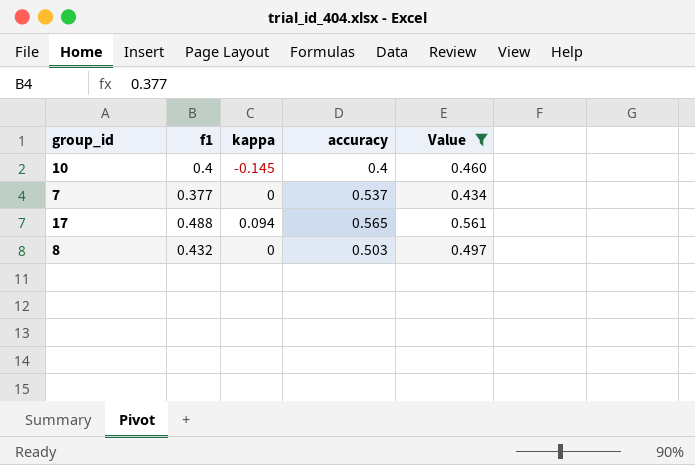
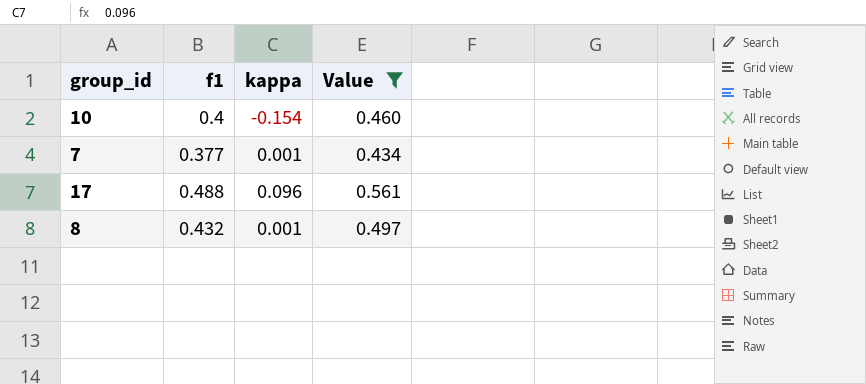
column accuracy | position: 4 -> none
10 | kappa: -0.145 -> -0.154
7 | kappa: 0 -> 0.001
17 | kappa: 0.094 -> 0.096
8 | kappa: 0 -> 0.001

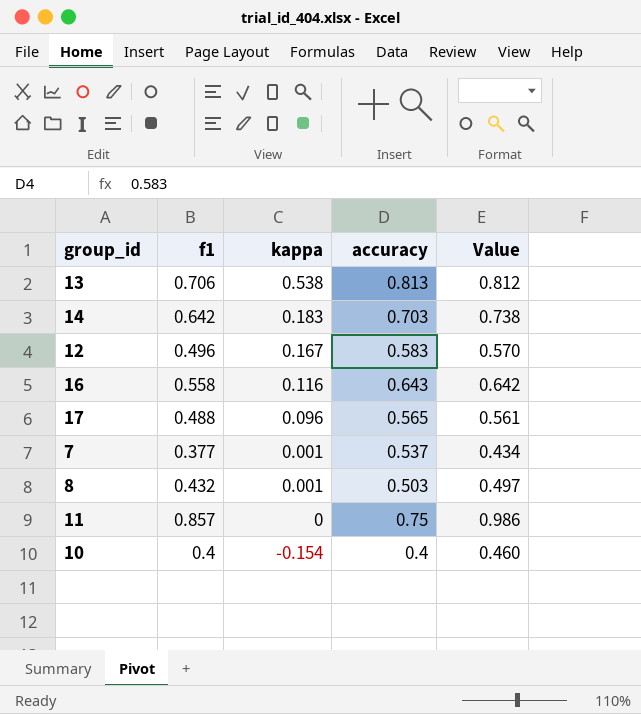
filter: Value <= 0.561 -> none
row order: none -> kappa descending
column accuracy | position: none -> 4

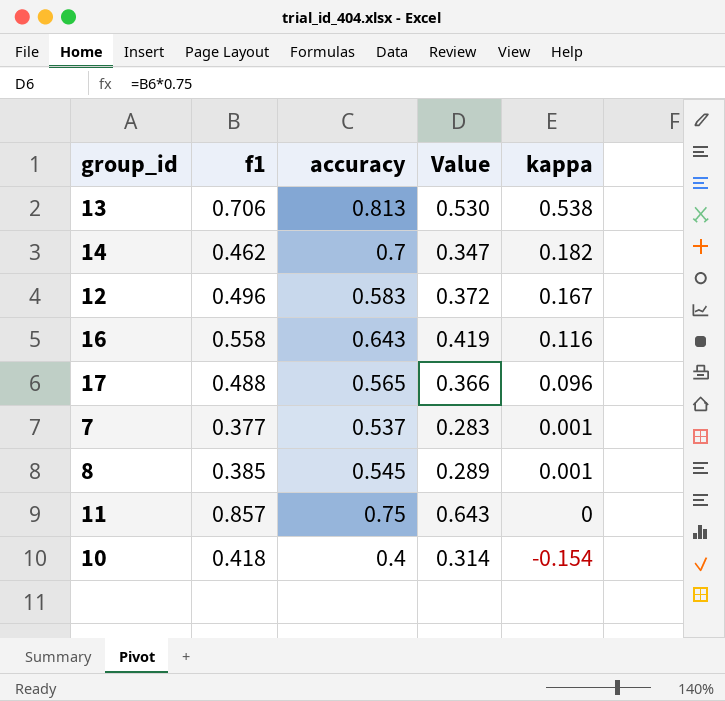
column Value | formula: [f1] * 1.15 -> [f1] * 0.75
column kappa | position: 3 -> 5
14 | f1: 0.642 -> 0.462
14 | accuracy: 0.703 -> 0.7
14 | kappa: 0.183 -> 0.182
8 | f1: 0.432 -> 0.385
8 | accuracy: 0.503 -> 0.545
10 | f1: 0.4 -> 0.418

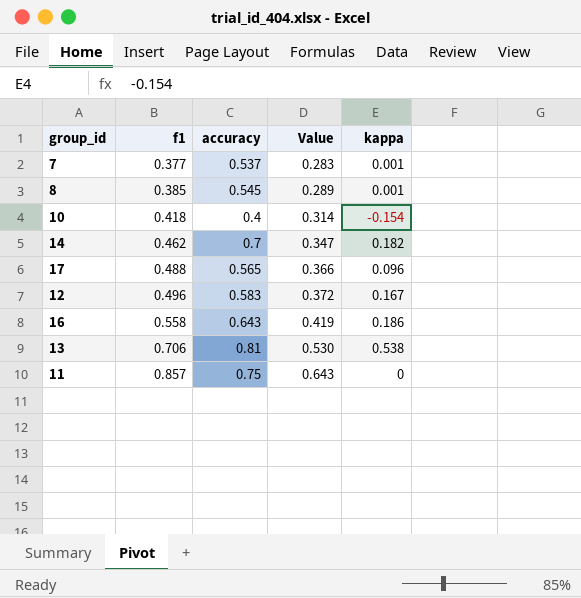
row order: kappa descending -> f1 ascending
16 | kappa: 0.116 -> 0.186
13 | accuracy: 0.813 -> 0.81

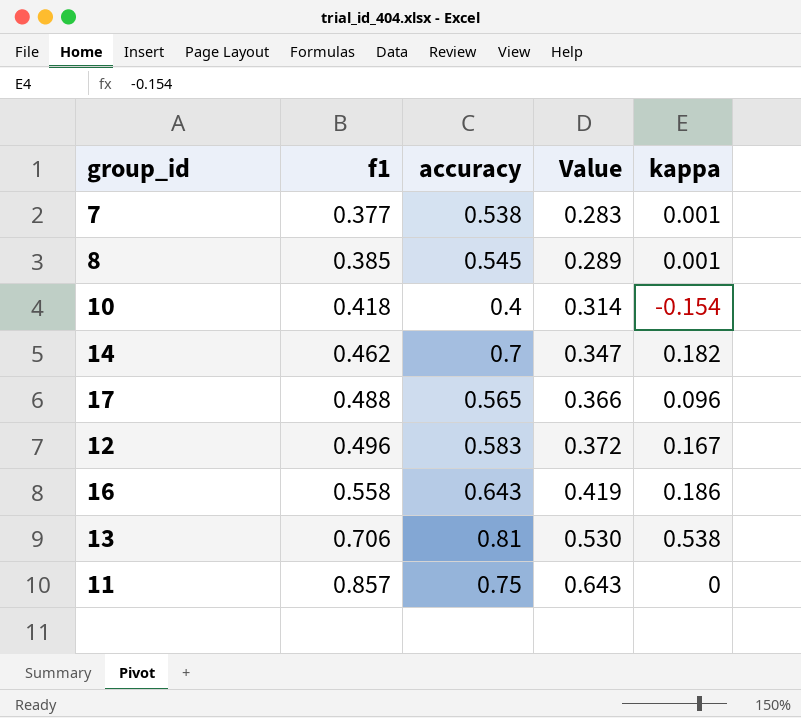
7 | accuracy: 0.537 -> 0.538

